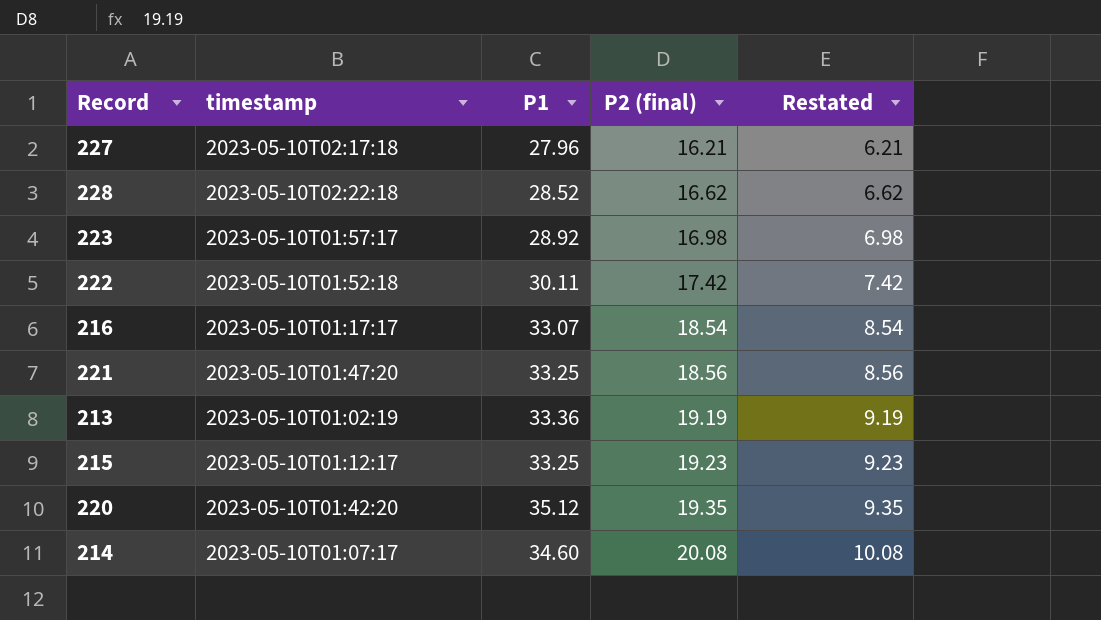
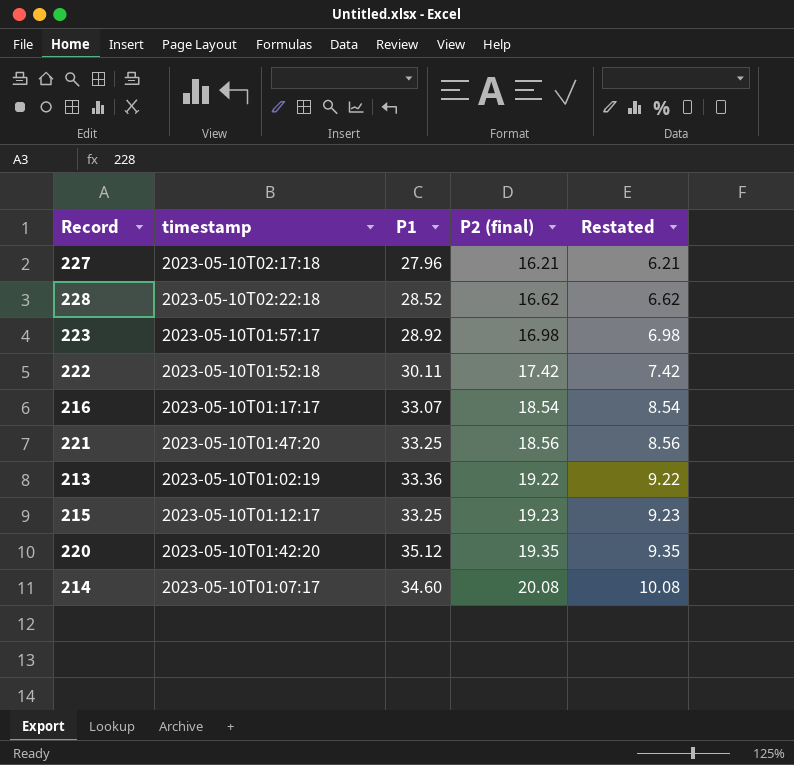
213 | P2 (final): 19.19 -> 19.22
213 | Restated: 9.19 -> 9.22

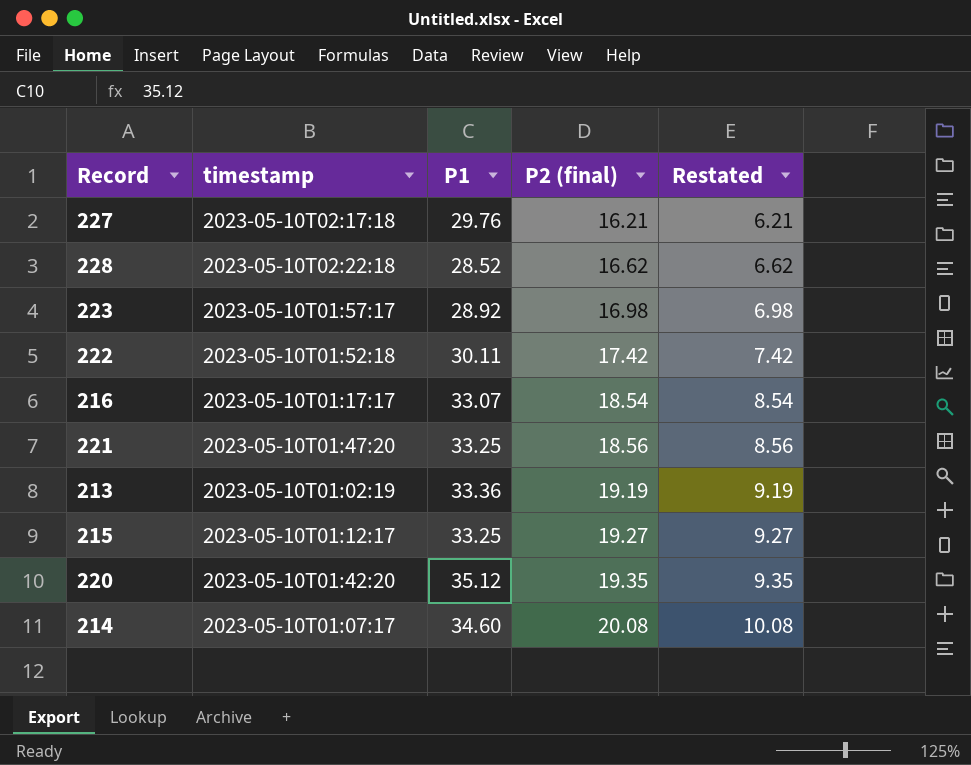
227 | P1: 27.96 -> 29.76
213 | P2 (final): 19.22 -> 19.19
213 | Restated: 9.22 -> 9.19
215 | P2 (final): 19.23 -> 19.27
215 | Restated: 9.23 -> 9.27

